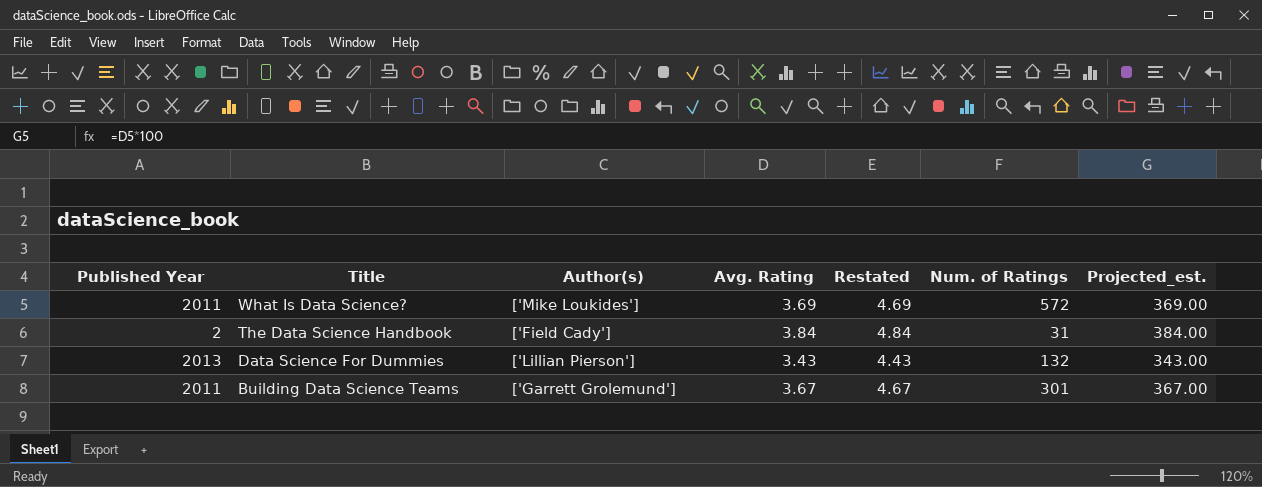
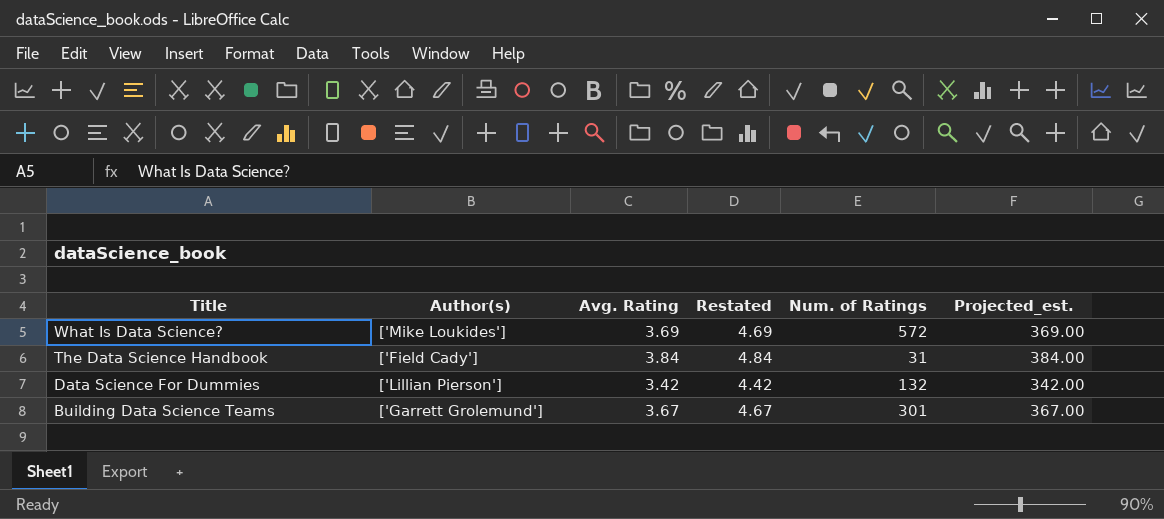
column Published Year | position: 1 -> none
Data Science For Dummies | Avg. Rating: 3.43 -> 3.42
Data Science For Dummies | Restated: 4.43 -> 4.42
Data Science For Dummies | Projected_est.: 343.00 -> 342.00

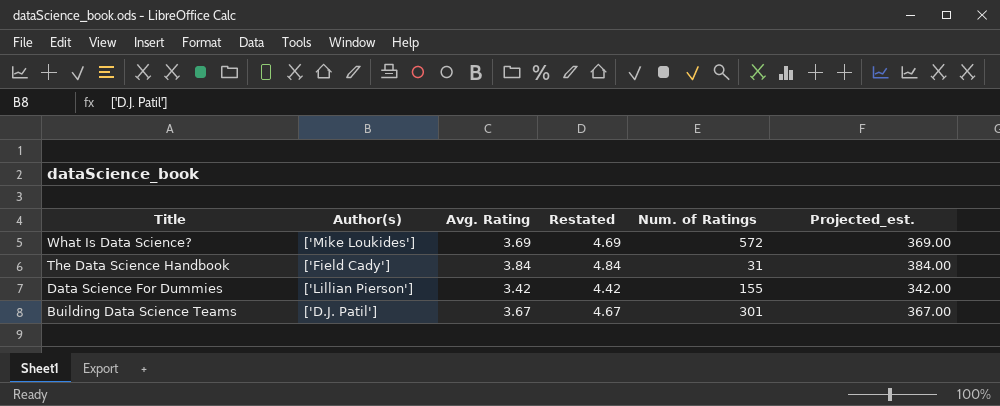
Data Science For Dummies | Num. of Ratings: 132 -> 155
Building Data Science Teams | Author(s): ['Garrett Grolemund'] -> ['D.J. Patil']

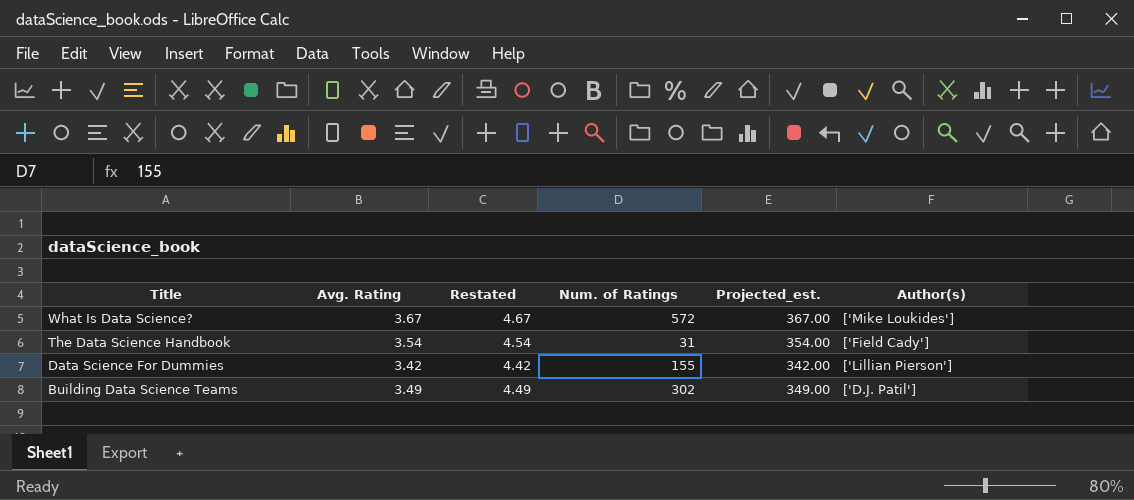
column Author(s) | position: 2 -> 6
What Is Data Science? | Avg. Rating: 3.69 -> 3.67
What Is Data Science? | Restated: 4.69 -> 4.67
What Is Data Science? | Projected_est.: 369.00 -> 367.00
The Data Science Handbook | Avg. Rating: 3.84 -> 3.54
The Data Science Handbook | Restated: 4.84 -> 4.54
The Data Science Handbook | Projected_est.: 384.00 -> 354.00
Building Data Science Teams | Avg. Rating: 3.67 -> 3.49
Building Data Science Teams | Restated: 4.67 -> 4.49
Building Data Science Teams | Num. of Ratings: 301 -> 302
Building Data Science Teams | Projected_est.: 367.00 -> 349.00

